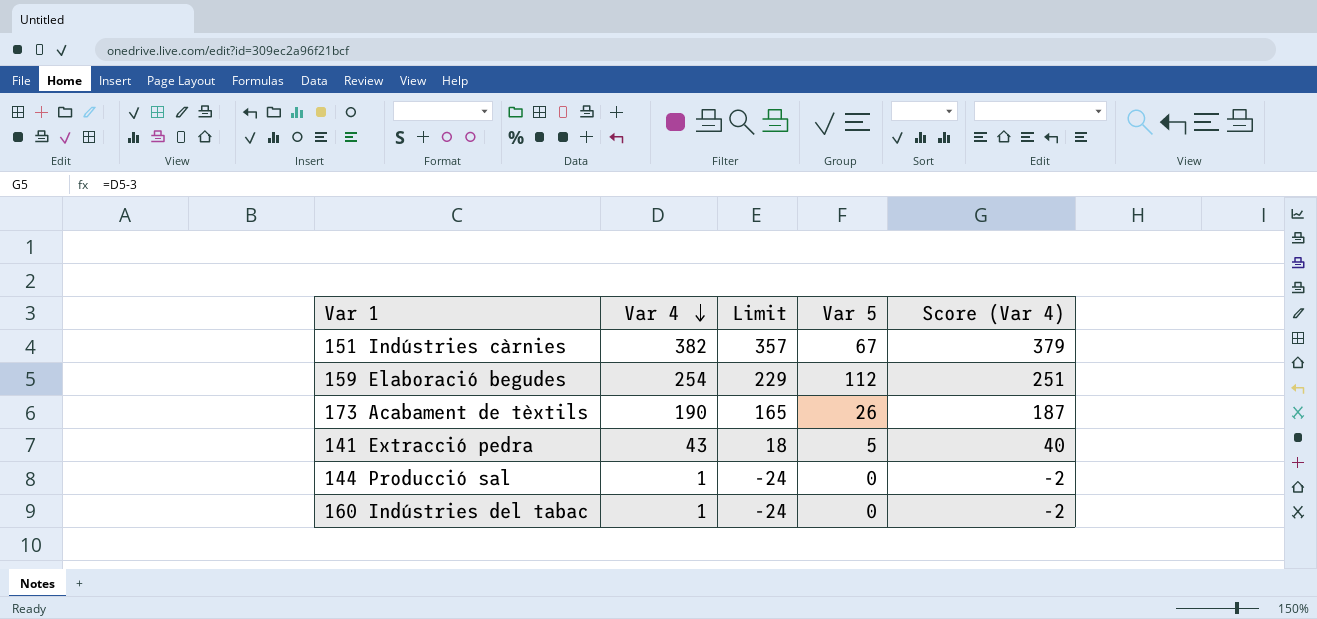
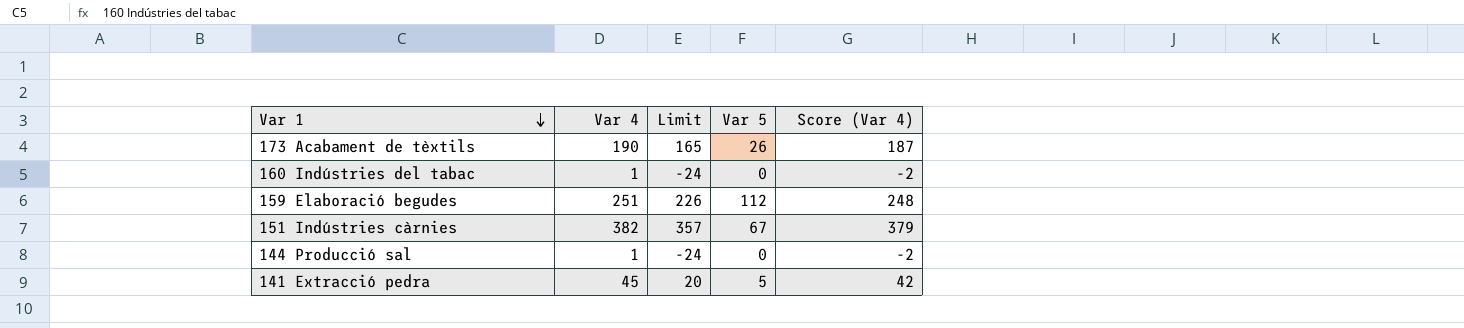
row order: Var 4 descending -> Var 1 descending
159 Elaboració begudes | Var 4: 254 -> 251
159 Elaboració begudes | Limit: 229 -> 226
159 Elaboració begudes | Score (Var 4): 251 -> 248
141 Extracció pedra | Var 4: 43 -> 45
141 Extracció pedra | Limit: 18 -> 20
141 Extracció pedra | Score (Var 4): 40 -> 42

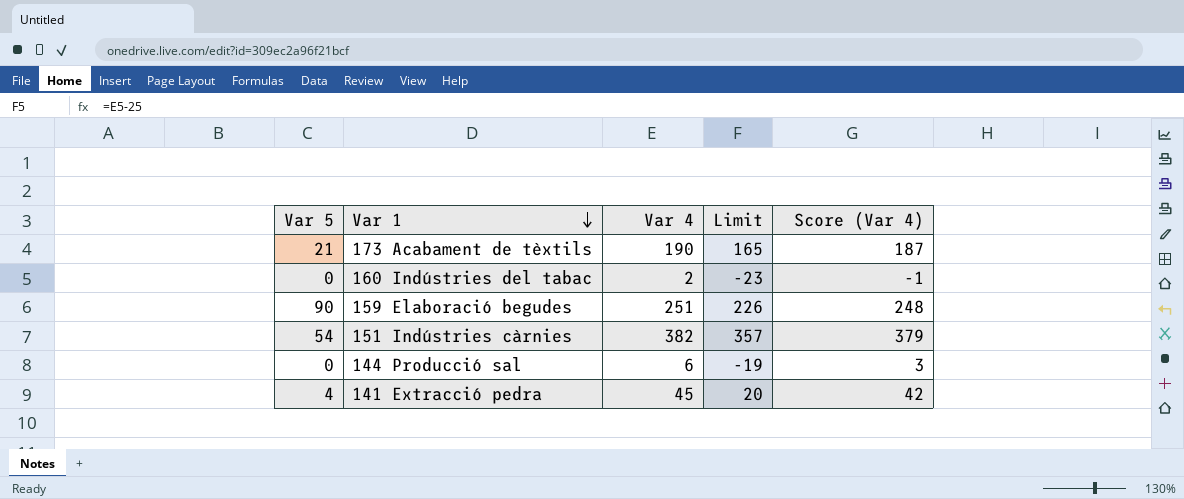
column Var 5 | position: 4 -> 1
173 Acabament de tèxtils | Var 5: 26 -> 21
160 Indústries del tabac | Var 4: 1 -> 2
160 Indústries del tabac | Limit: -24 -> -23
160 Indústries del tabac | Score (Var 4): -2 -> -1
159 Elaboració begudes | Var 5: 112 -> 90
151 Indústries càrnies | Var 5: 67 -> 54
144 Producció sal | Var 4: 1 -> 6
144 Producció sal | Limit: -24 -> -19
144 Producció sal | Score (Var 4): -2 -> 3
141 Extracció pedra | Var 5: 5 -> 4

